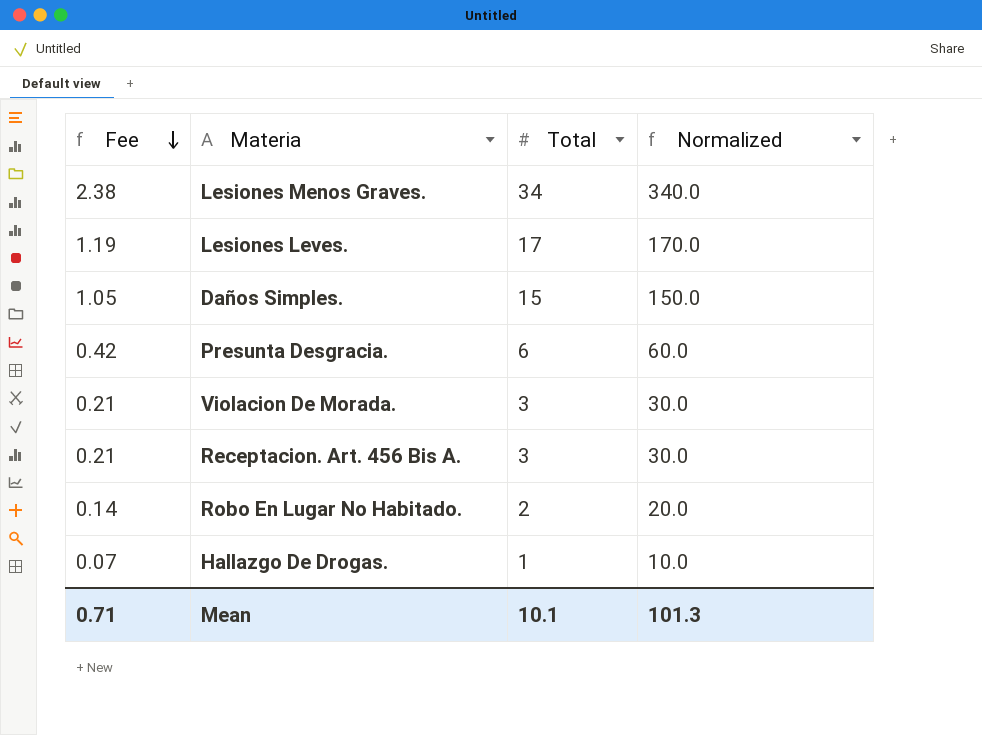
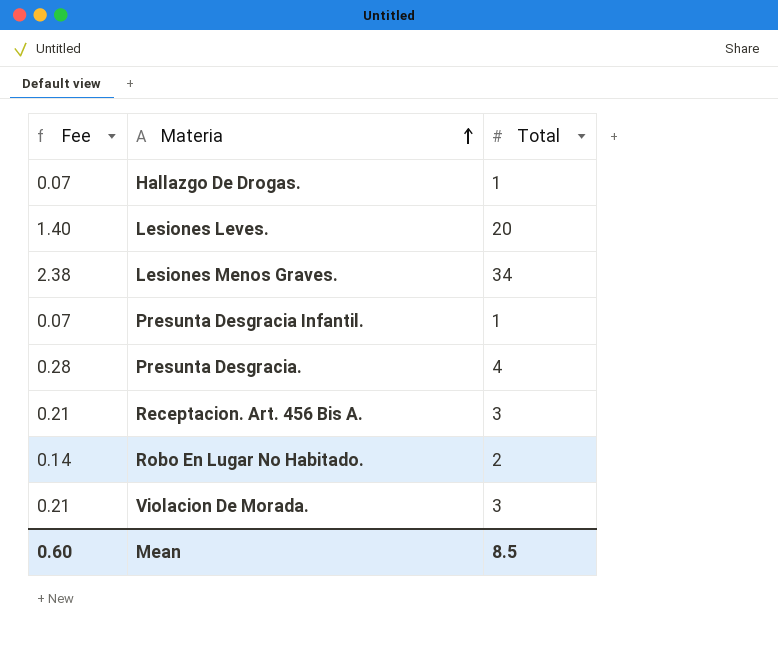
row order: Fee descending -> Materia ascending
column Normalized | formula: [Total] * 10 -> none
row Daños Simples.: 1.05 | 15 | 150.0 -> none
Lesiones Leves. | Fee: 1.19 -> 1.40
Lesiones Leves. | Total: 17 -> 20
row Presunta Desgracia Infantil.: none -> 0.07 | 1
Presunta Desgracia. | Fee: 0.42 -> 0.28
Presunta Desgracia. | Total: 6 -> 4
Mean | Fee: 0.71 -> 0.60
Mean | Total: 10.1 -> 8.5

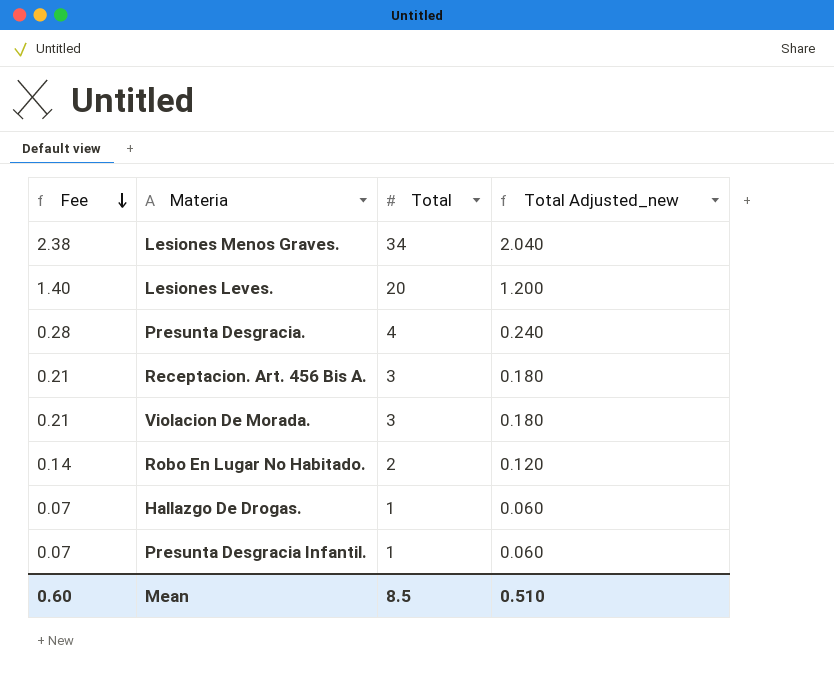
row order: Materia ascending -> Fee descending
column Total Adjusted_new | formula: none -> [Total] * 0.06

